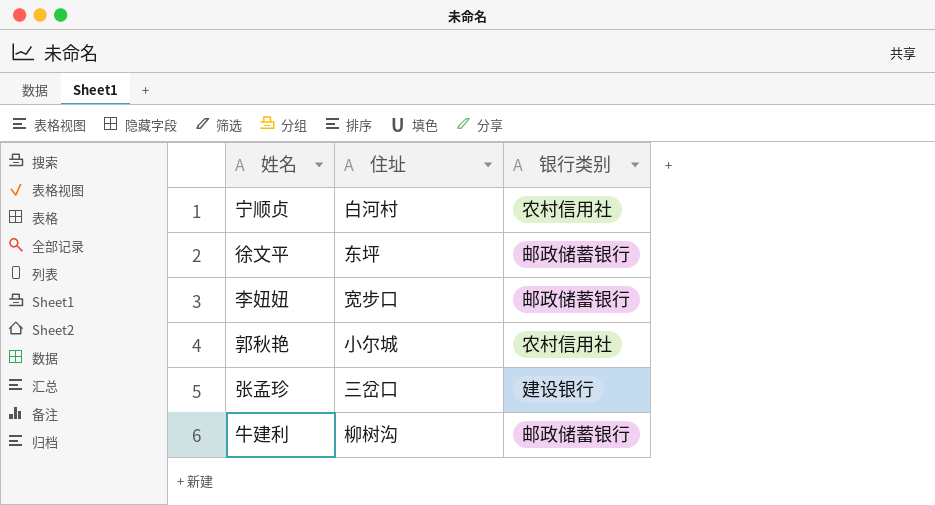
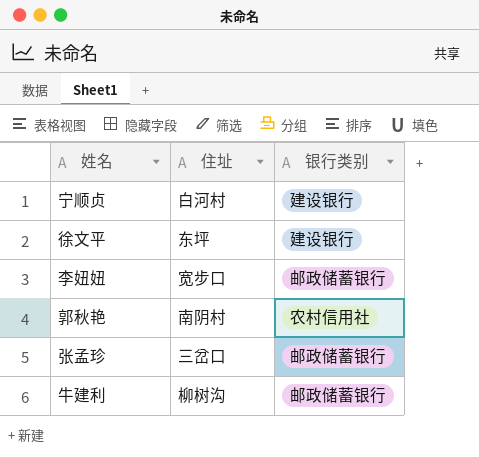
宁顺贞 | 银行类别: 农村信用社 -> 建设银行
徐文平 | 银行类别: 邮政储蓄银行 -> 建设银行
郭秋艳 | 住址: 小尔城 -> 南阴村
张孟珍 | 银行类别: 建设银行 -> 邮政储蓄银行

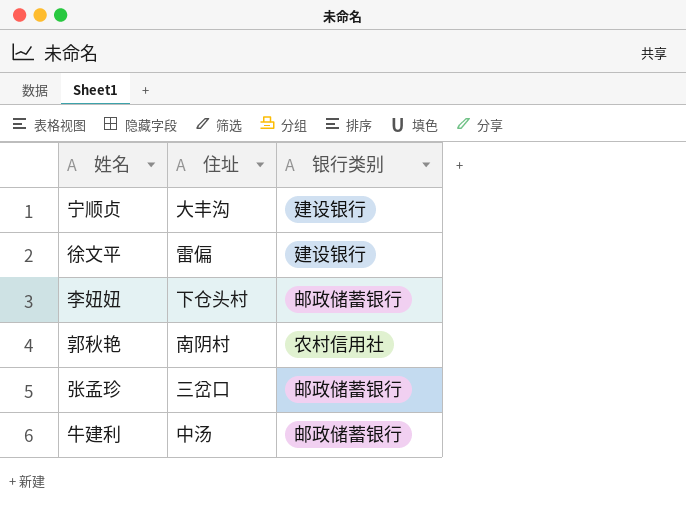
宁顺贞 | 住址: 白河村 -> 大丰沟
徐文平 | 住址: 东坪 -> 雷偏
李妞妞 | 住址: 宽步口 -> 下仓头村
牛建利 | 住址: 柳树沟 -> 中汤

